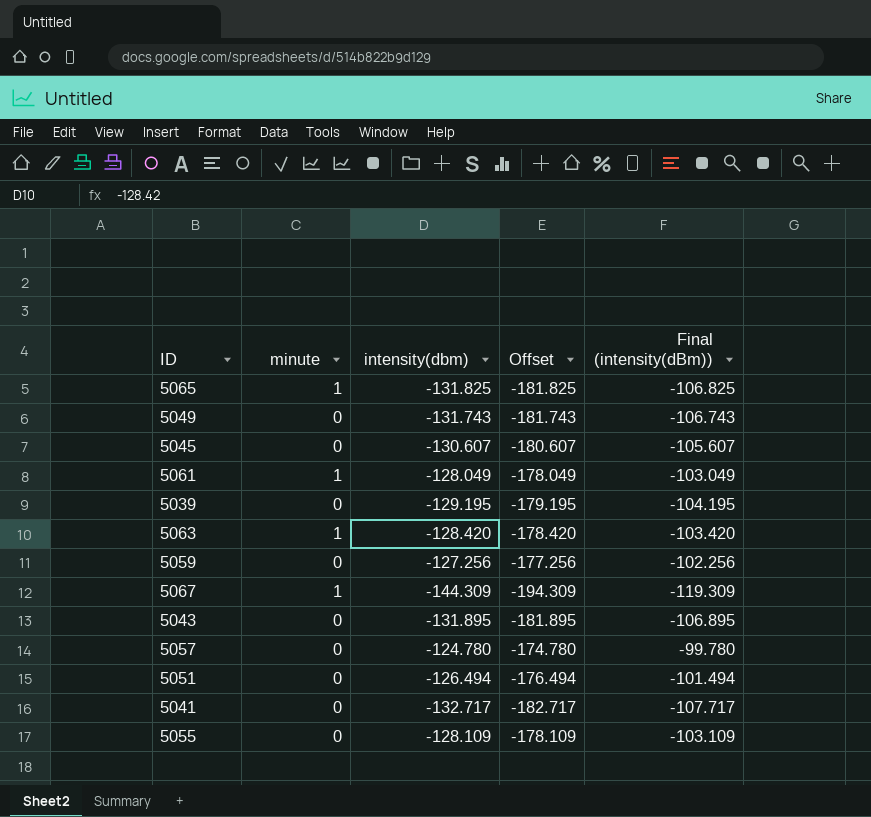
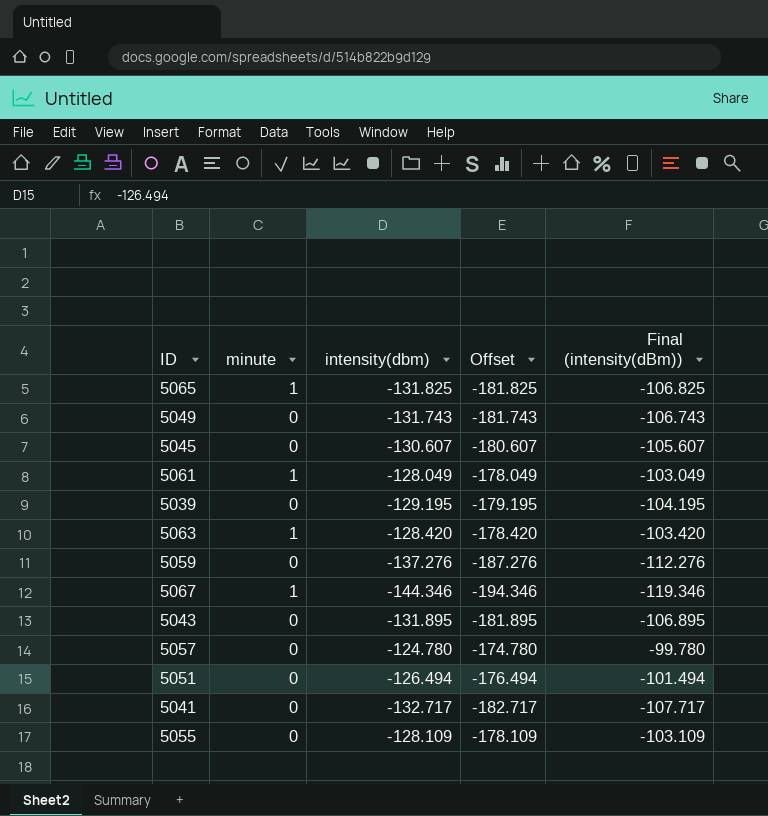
5059 | intensity(dbm): -127.256 -> -137.276
5059 | Offset: -177.256 -> -187.276
5059 | Final (intensity(dBm)): -102.256 -> -112.276
5067 | intensity(dbm): -144.309 -> -144.346
5067 | Offset: -194.309 -> -194.346
5067 | Final (intensity(dBm)): -119.309 -> -119.346

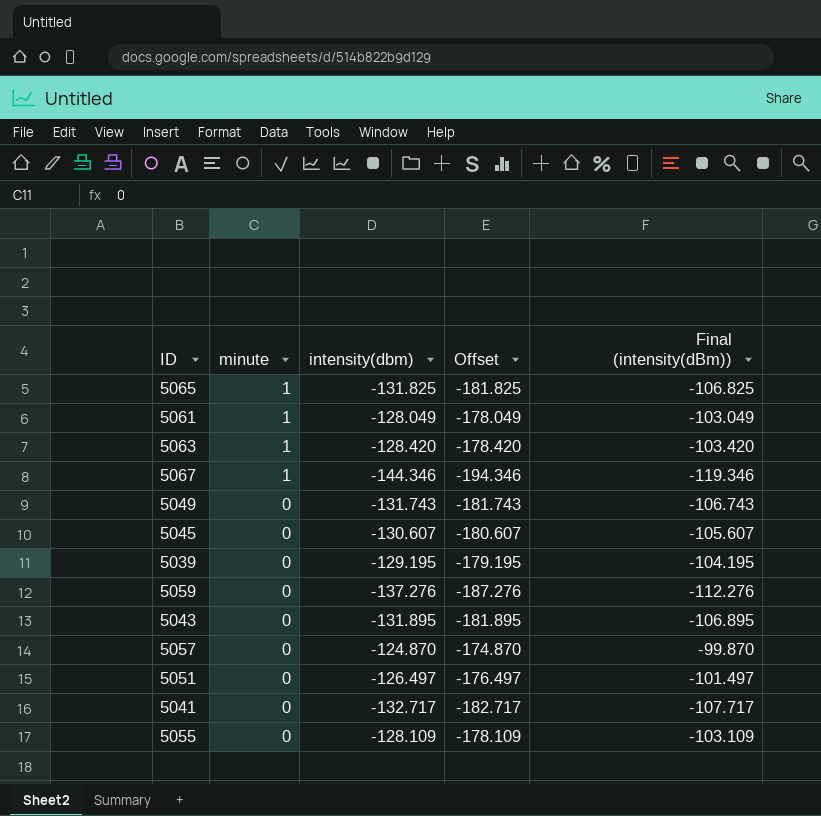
row order: none -> minute descending
5057 | intensity(dbm): -124.780 -> -124.870
5057 | Offset: -174.780 -> -174.870
5057 | Final (intensity(dBm)): -99.780 -> -99.870
5051 | intensity(dbm): -126.494 -> -126.497
5051 | Offset: -176.494 -> -176.497
5051 | Final (intensity(dBm)): -101.494 -> -101.497

